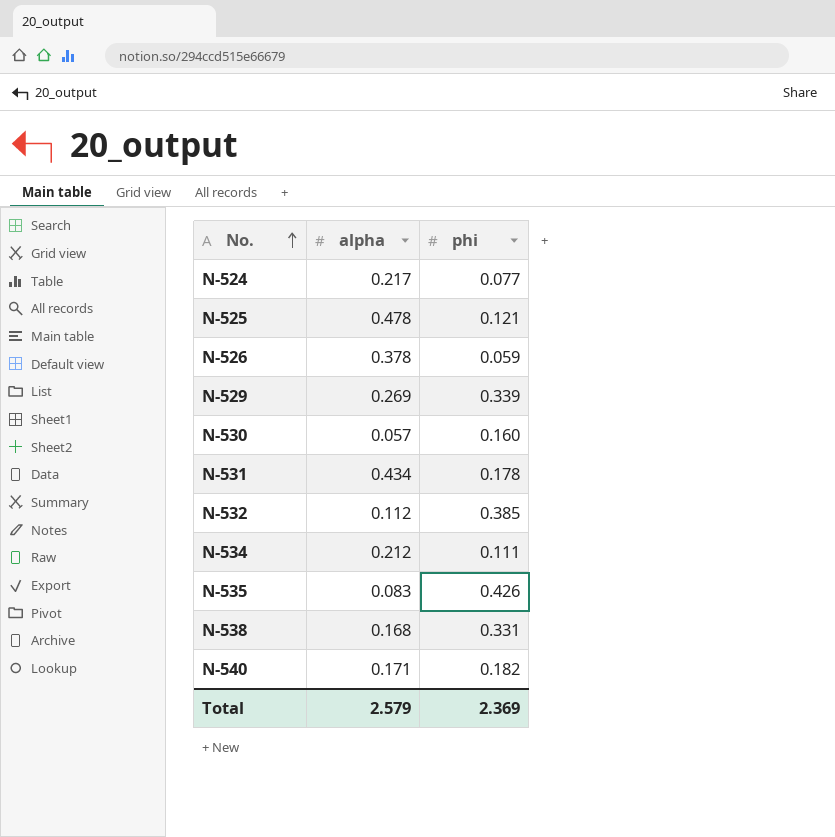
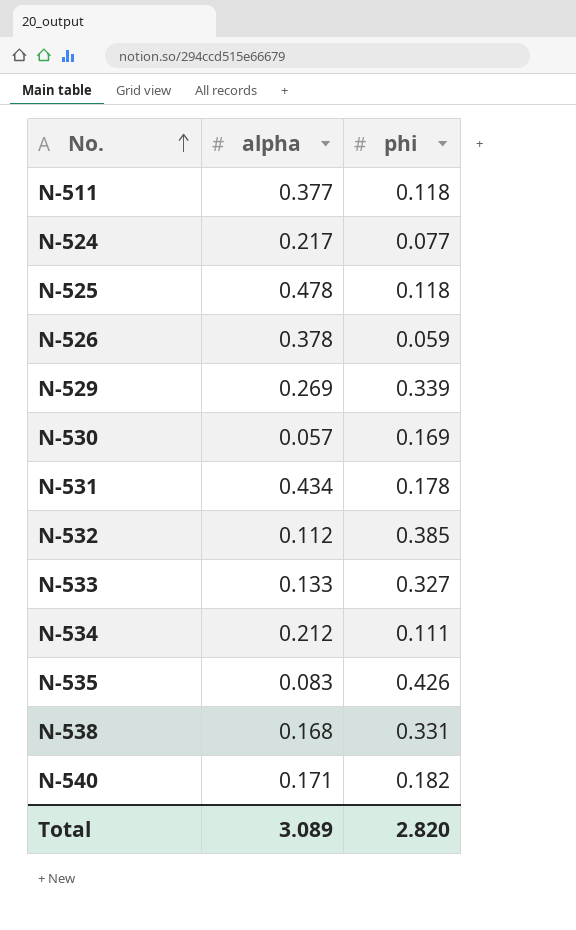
row N-511: none -> 0.377 | 0.118
N-525 | phi: 0.121 -> 0.118
N-530 | phi: 0.160 -> 0.169
row N-533: none -> 0.133 | 0.327
Total | alpha: 2.579 -> 3.089
Total | phi: 2.369 -> 2.820

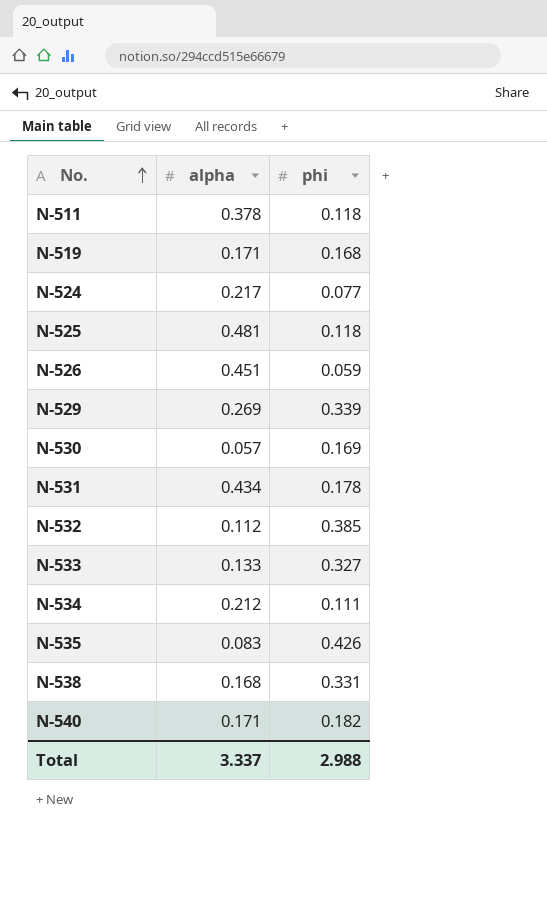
N-511 | alpha: 0.377 -> 0.378
row N-519: none -> 0.171 | 0.168
N-525 | alpha: 0.478 -> 0.481
N-526 | alpha: 0.378 -> 0.451
Total | alpha: 3.089 -> 3.337
Total | phi: 2.820 -> 2.988

